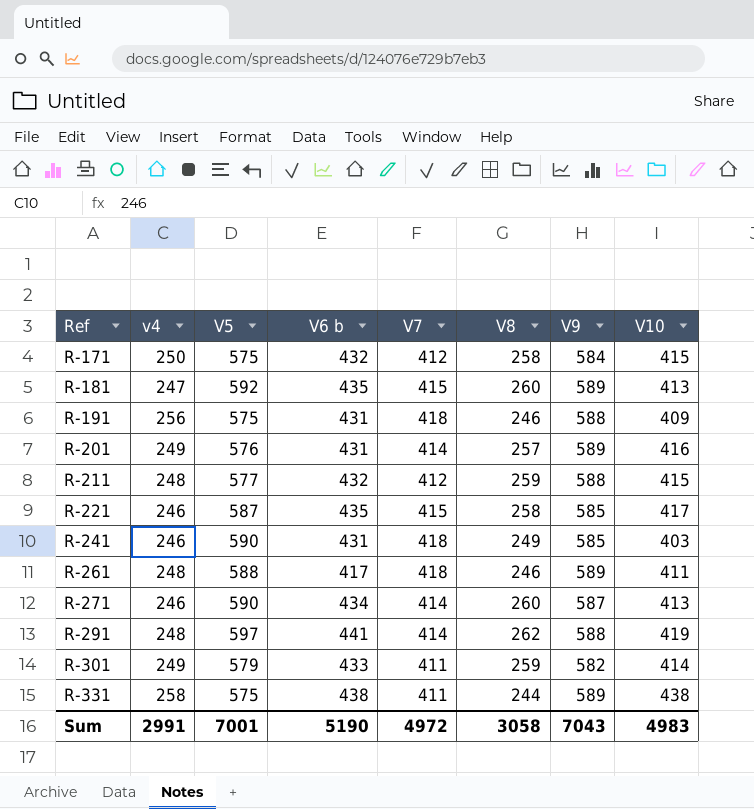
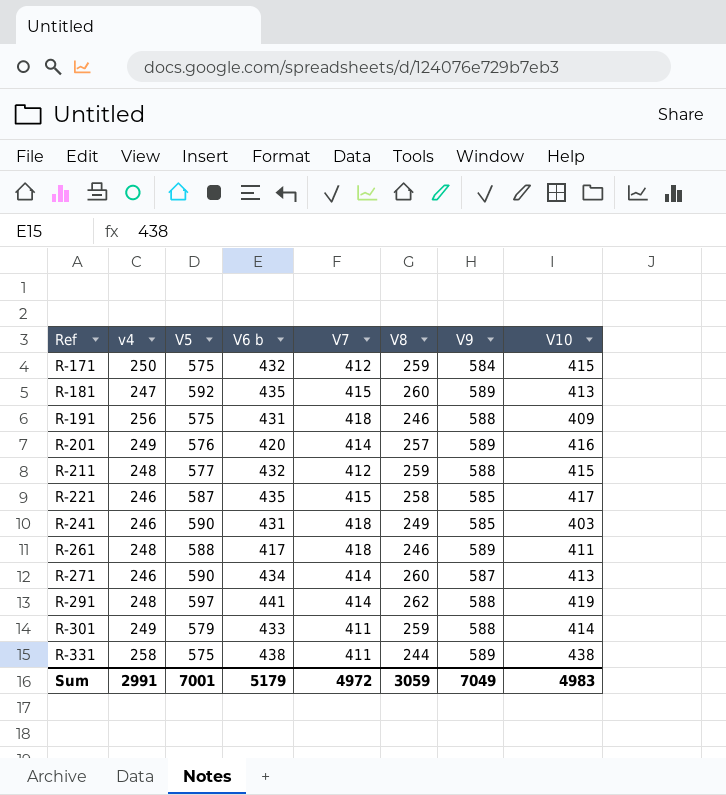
R-171 | V8: 258 -> 259
R-201 | V6 b: 431 -> 420
R-301 | V9: 582 -> 588
Sum | V6 b: 5190 -> 5179
Sum | V8: 3058 -> 3059
Sum | V9: 7043 -> 7049

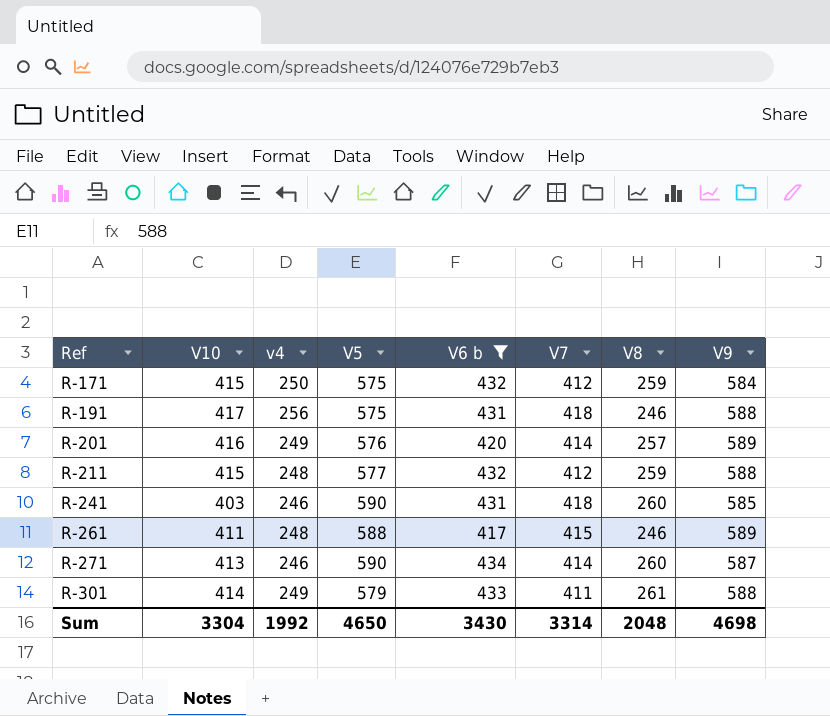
filter: none -> V6 b <= 434
column V10 | position: 8 -> 2
R-191 | V10: 409 -> 417
R-241 | V8: 249 -> 260
R-261 | V7: 418 -> 415
R-301 | V8: 259 -> 261
Sum | V10: 4983 -> 3304
Sum | v4: 2991 -> 1992
Sum | V5: 7001 -> 4650
Sum | V6 b: 5179 -> 3430
Sum | V7: 4972 -> 3314
Sum | V8: 3059 -> 2048
Sum | V9: 7049 -> 4698

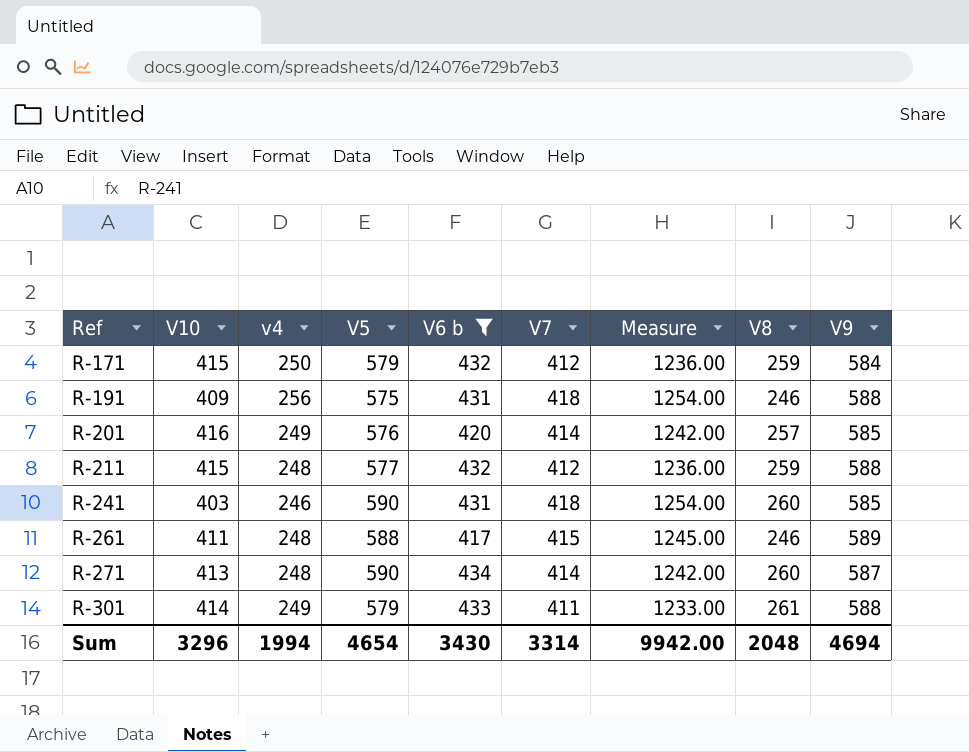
column Measure | formula: none -> [V7] * 3
R-171 | V5: 575 -> 579
R-191 | V10: 417 -> 409
R-201 | V9: 589 -> 585
R-271 | v4: 246 -> 248
Sum | V10: 3304 -> 3296
Sum | v4: 1992 -> 1994
Sum | V5: 4650 -> 4654
Sum | V9: 4698 -> 4694

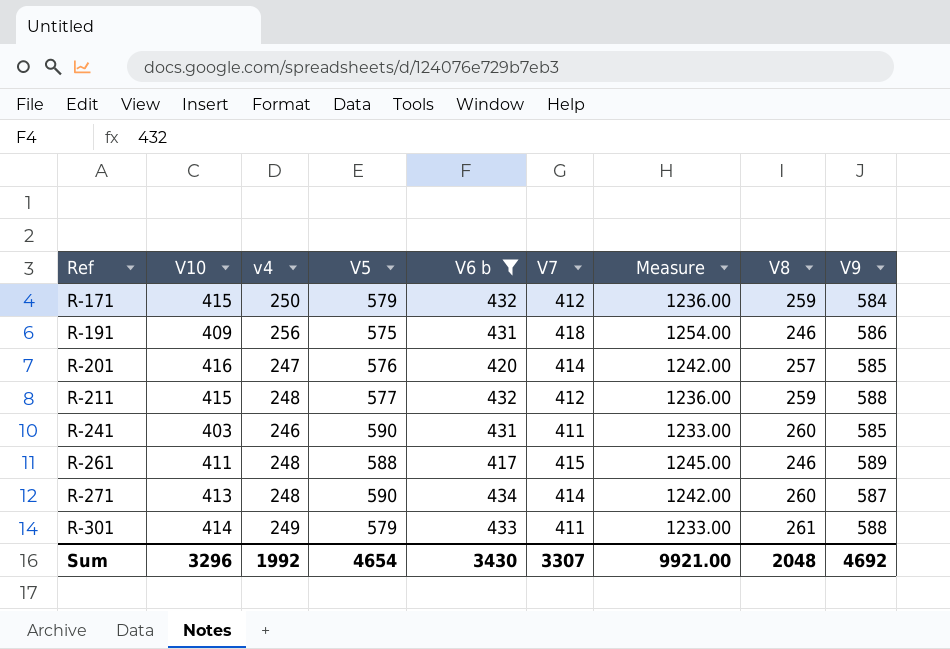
R-191 | V9: 588 -> 586
R-201 | v4: 249 -> 247
R-241 | V7: 418 -> 411
R-241 | Measure: 1254.00 -> 1233.00
Sum | v4: 1994 -> 1992
Sum | V7: 3314 -> 3307
Sum | Measure: 9942.00 -> 9921.00
Sum | V9: 4694 -> 4692

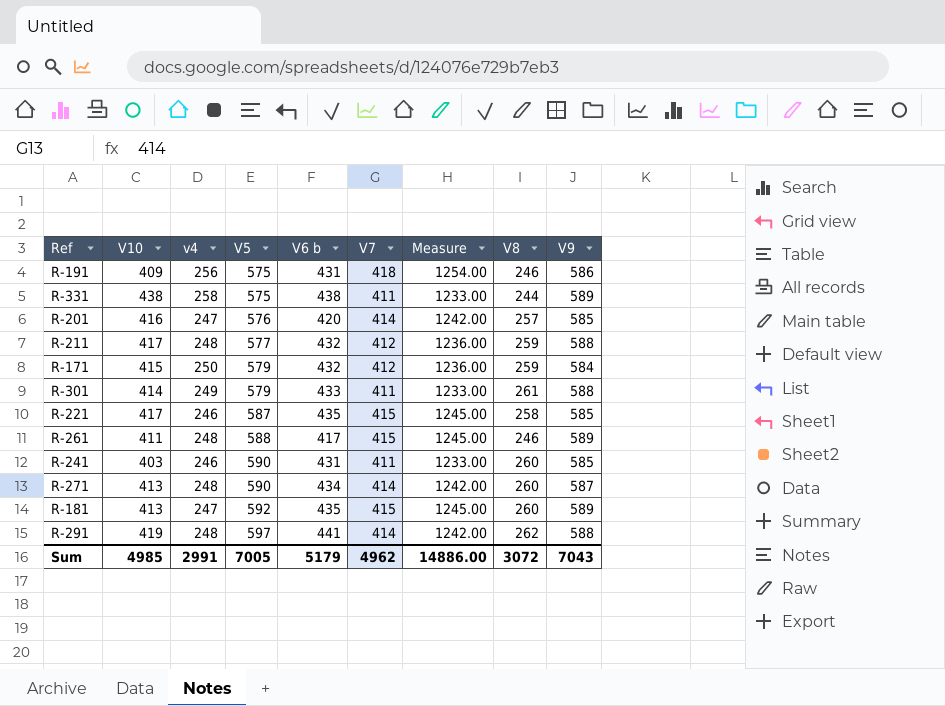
filter: V6 b <= 434 -> none
row order: Ref ascending -> V5 ascending
R-211 | V10: 415 -> 417
Sum | V10: 3296 -> 4985
Sum | v4: 1992 -> 2991
Sum | V5: 4654 -> 7005
Sum | V6 b: 3430 -> 5179
Sum | V7: 3307 -> 4962
Sum | Measure: 9921.00 -> 14886.00
Sum | V8: 2048 -> 3072
Sum | V9: 4692 -> 7043

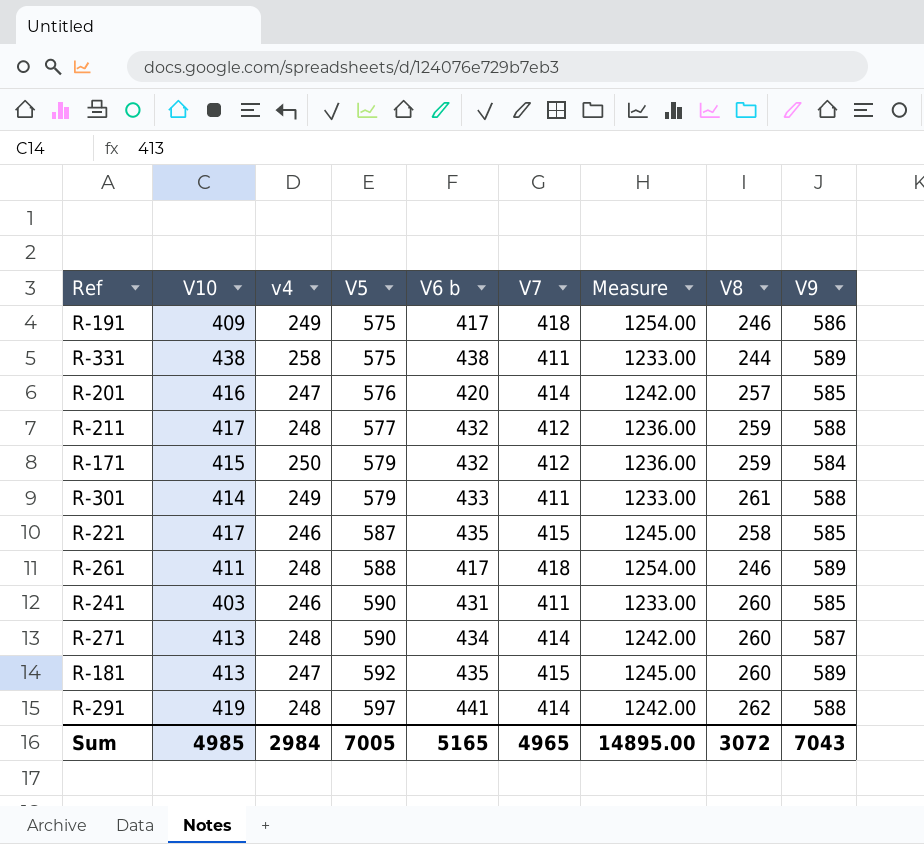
R-191 | v4: 256 -> 249
R-191 | V6 b: 431 -> 417
R-261 | V7: 415 -> 418
R-261 | Measure: 1245.00 -> 1254.00
Sum | v4: 2991 -> 2984
Sum | V6 b: 5179 -> 5165
Sum | V7: 4962 -> 4965
Sum | Measure: 14886.00 -> 14895.00

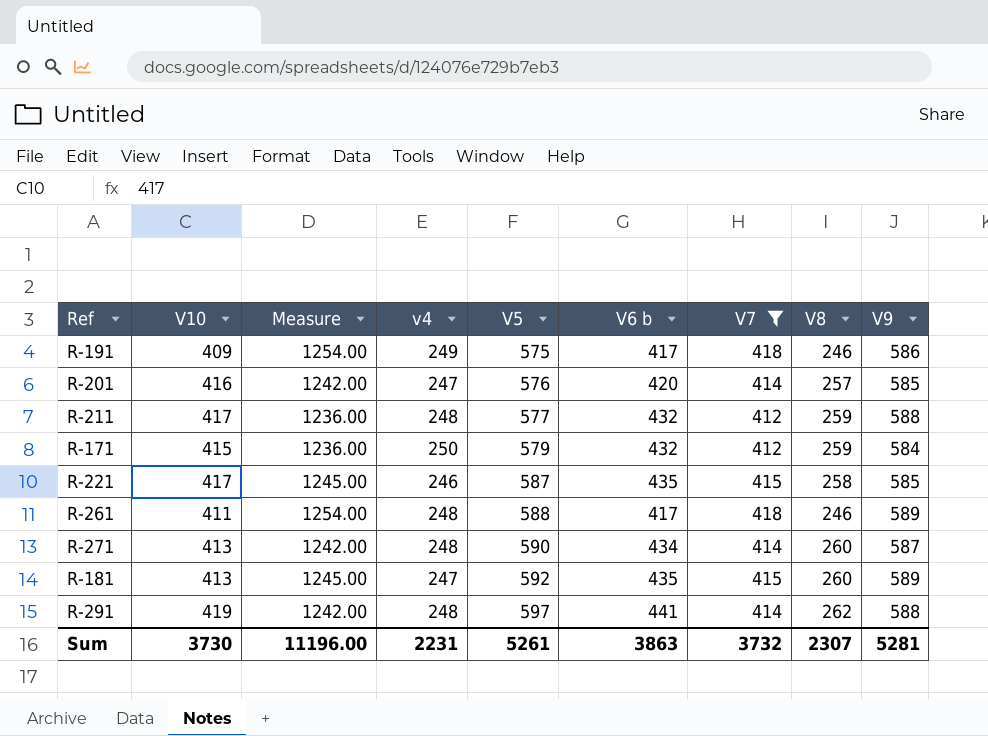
filter: none -> V7 != 411
column Measure | position: 7 -> 3
Sum | V10: 4985 -> 3730
Sum | Measure: 14895.00 -> 11196.00
Sum | v4: 2984 -> 2231
Sum | V5: 7005 -> 5261
Sum | V6 b: 5165 -> 3863
Sum | V7: 4965 -> 3732
Sum | V8: 3072 -> 2307
Sum | V9: 7043 -> 5281

